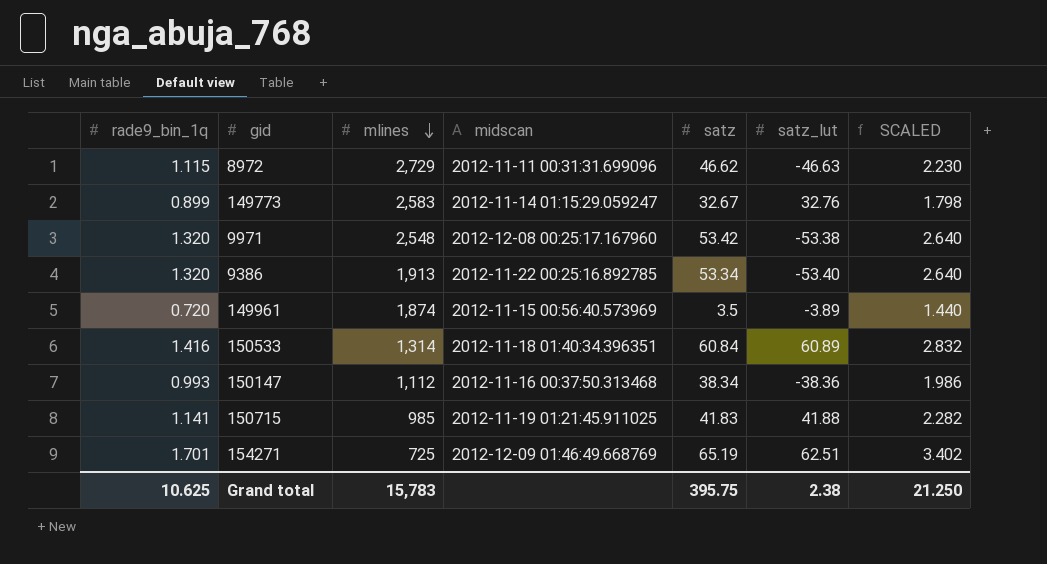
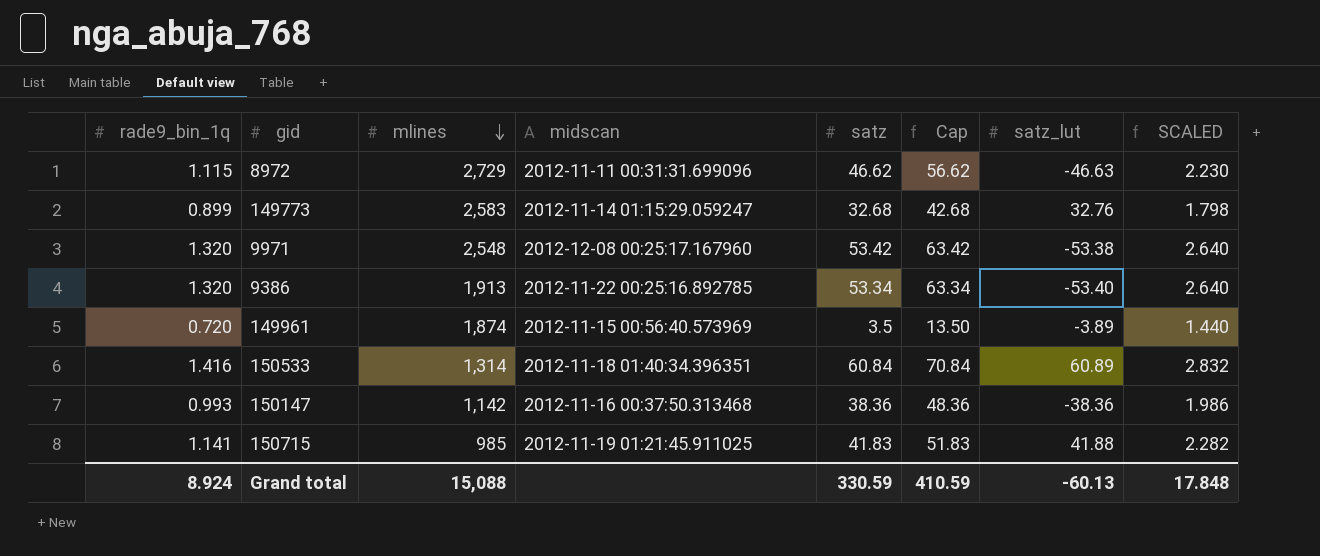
column Cap | formula: none -> [satz] + 10
row 154271: 1.701 | 725 | 2012-12-09 01:46:49.668769 | 65.19 | 62.51 | 3.402 -> none
149773 | satz: 32.67 -> 32.68
150147 | mlines: 1,112 -> 1,142
150147 | satz: 38.34 -> 38.36
Grand total | rade9_bin_1q: 10.625 -> 8.924
Grand total | mlines: 15,783 -> 15,088
Grand total | satz: 395.75 -> 330.59
Grand total | satz_lut: 2.38 -> -60.13
Grand total | SCALED: 21.250 -> 17.848

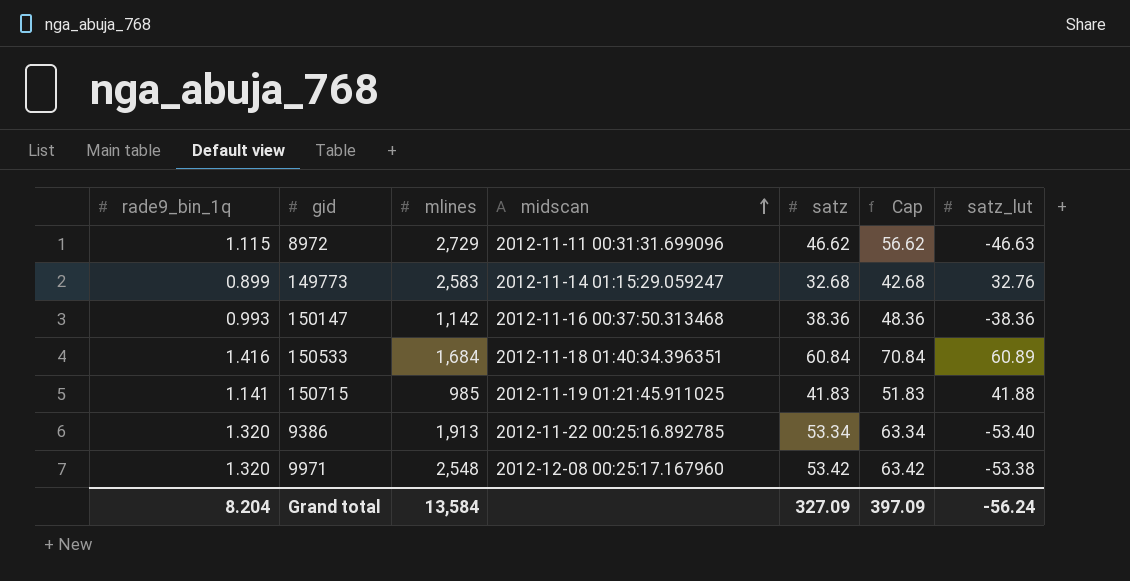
row order: mlines descending -> midscan ascending
column SCALED | formula: [rade9_bin_1q] * 2 -> none
row 149961: 0.720 | 1,874 | 2012-11-15 00:56:40.573969 | 3.5 | 13.50 | -3.89 | 1.440 -> none
150533 | mlines: 1,314 -> 1,684
Grand total | rade9_bin_1q: 8.924 -> 8.204
Grand total | mlines: 15,088 -> 13,584
Grand total | satz: 330.59 -> 327.09
Grand total | Cap: 410.59 -> 397.09
Grand total | satz_lut: -60.13 -> -56.24

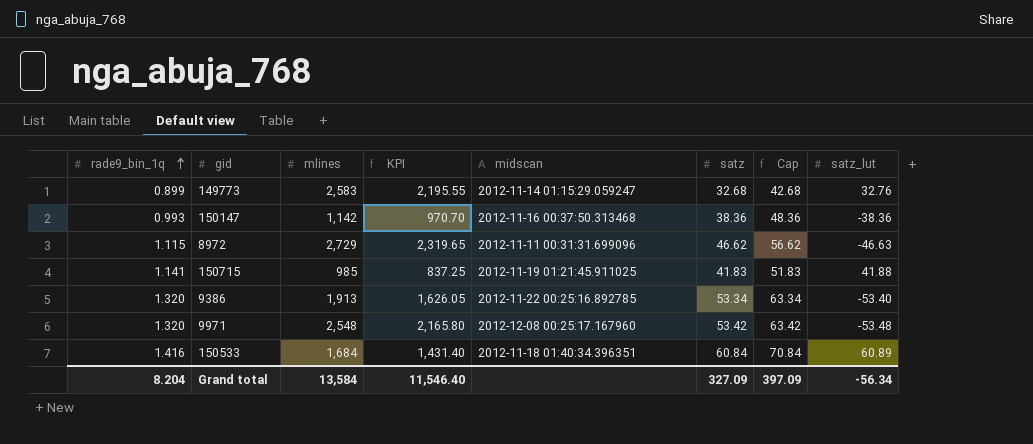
row order: midscan ascending -> rade9_bin_1q ascending
column KPI | formula: none -> [mlines] * 0.85
9971 | satz_lut: -53.38 -> -53.48
Grand total | satz_lut: -56.24 -> -56.34

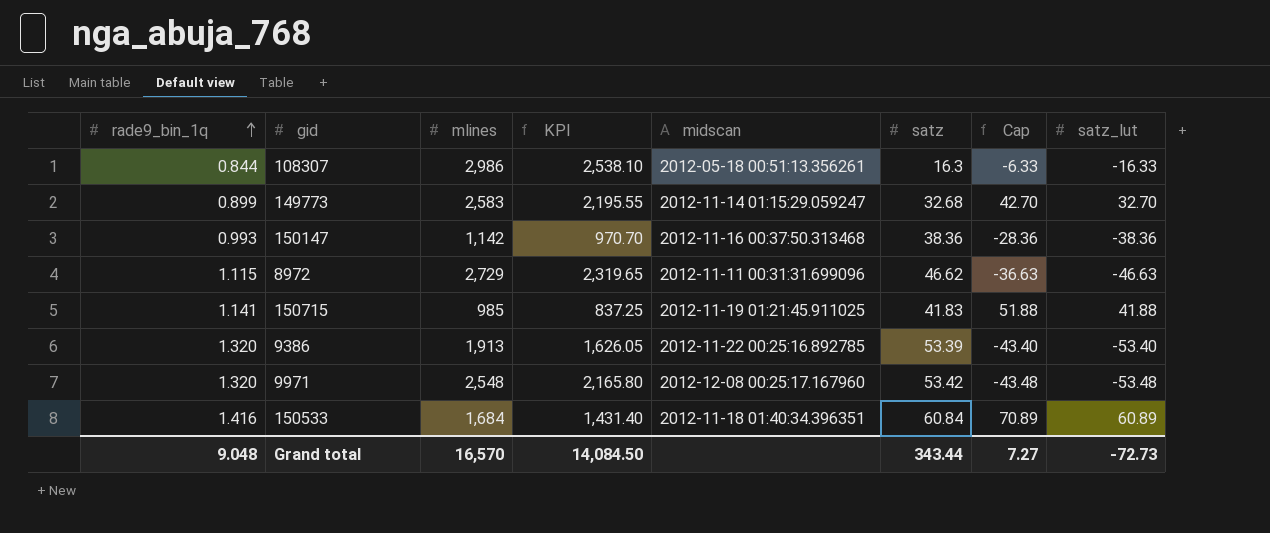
column Cap | formula: [satz] + 10 -> [satz_lut] + 10
row 108307: none -> 0.844 | 2,986 | 2,538.10 | 2012-05-18 00:51:13.356261 | 16.3 | -6.33 | -16.33
149773 | satz_lut: 32.76 -> 32.70
9386 | satz: 53.34 -> 53.39
Grand total | rade9_bin_1q: 8.204 -> 9.048
Grand total | mlines: 13,584 -> 16,570
Grand total | KPI: 11,546.40 -> 14,084.50
Grand total | satz: 327.09 -> 343.44
Grand total | Cap: 397.09 -> 7.27
Grand total | satz_lut: -56.34 -> -72.73

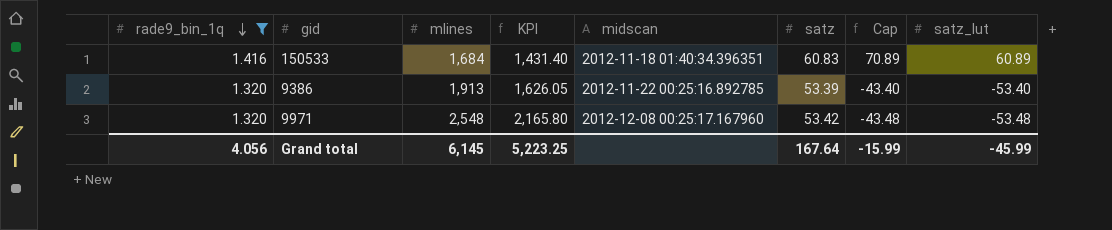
filter: none -> rade9_bin_1q >= 1.320
row order: rade9_bin_1q ascending -> rade9_bin_1q descending
150533 | satz: 60.84 -> 60.83
Grand total | rade9_bin_1q: 9.048 -> 4.056
Grand total | mlines: 16,570 -> 6,145
Grand total | KPI: 14,084.50 -> 5,223.25
Grand total | satz: 343.44 -> 167.64
Grand total | Cap: 7.27 -> -15.99
Grand total | satz_lut: -72.73 -> -45.99

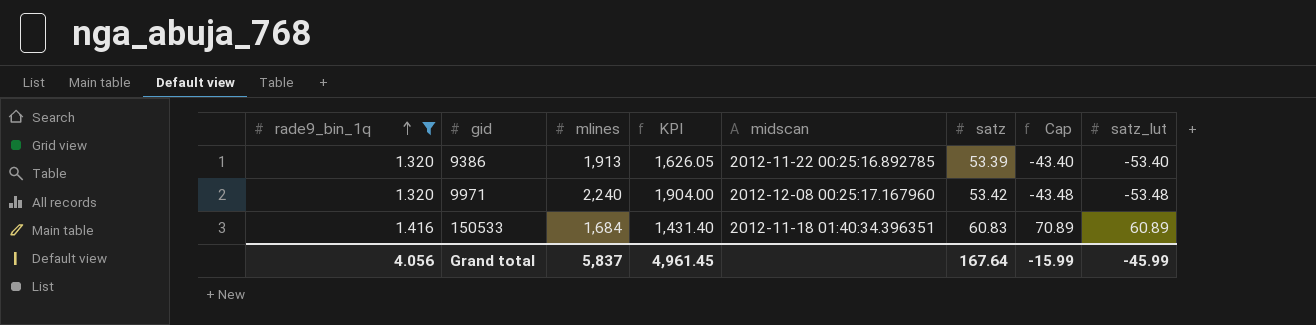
row order: rade9_bin_1q descending -> rade9_bin_1q ascending
9971 | mlines: 2,548 -> 2,240
9971 | KPI: 2,165.80 -> 1,904.00
Grand total | mlines: 6,145 -> 5,837
Grand total | KPI: 5,223.25 -> 4,961.45

